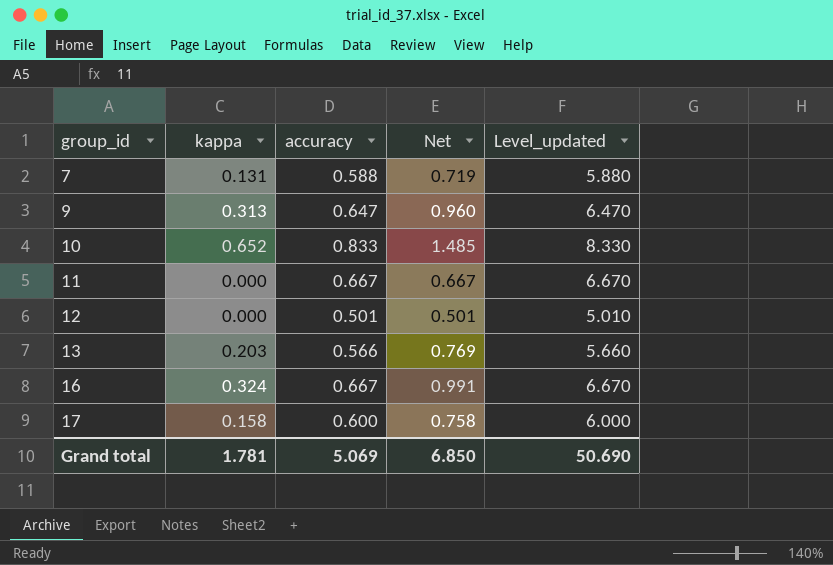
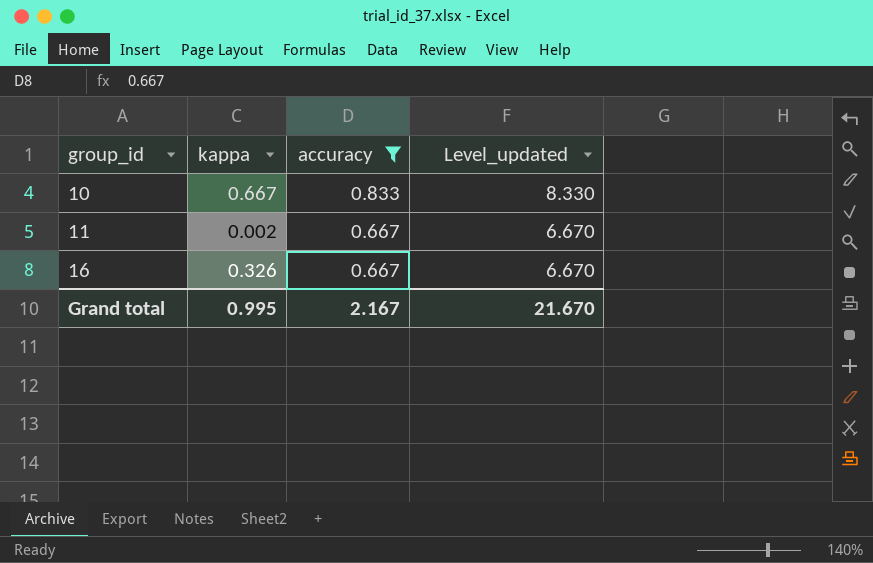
filter: none -> accuracy >= 0.667
column Net | formula: [kappa] + [accuracy] -> none
10 | kappa: 0.652 -> 0.667
11 | kappa: 0.000 -> 0.002
16 | kappa: 0.324 -> 0.326
Grand total | kappa: 1.781 -> 0.995
Grand total | accuracy: 5.069 -> 2.167
Grand total | Level_updated: 50.690 -> 21.670

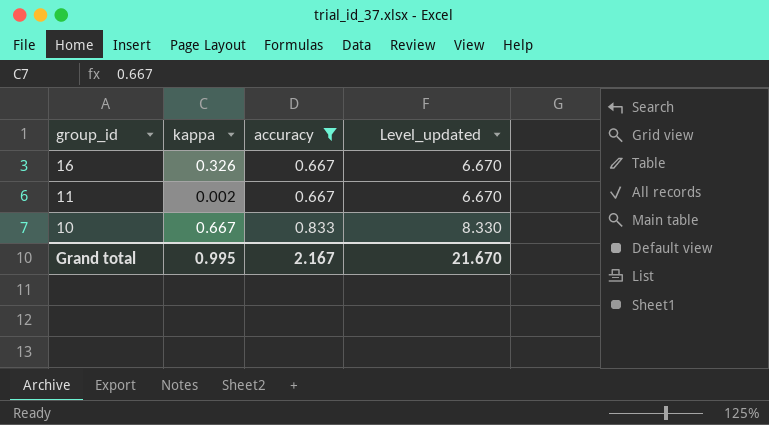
row order: group_id ascending -> group_id descending

